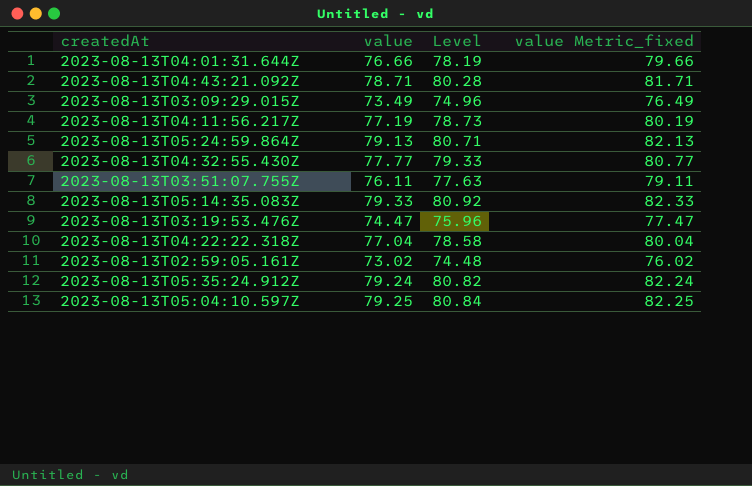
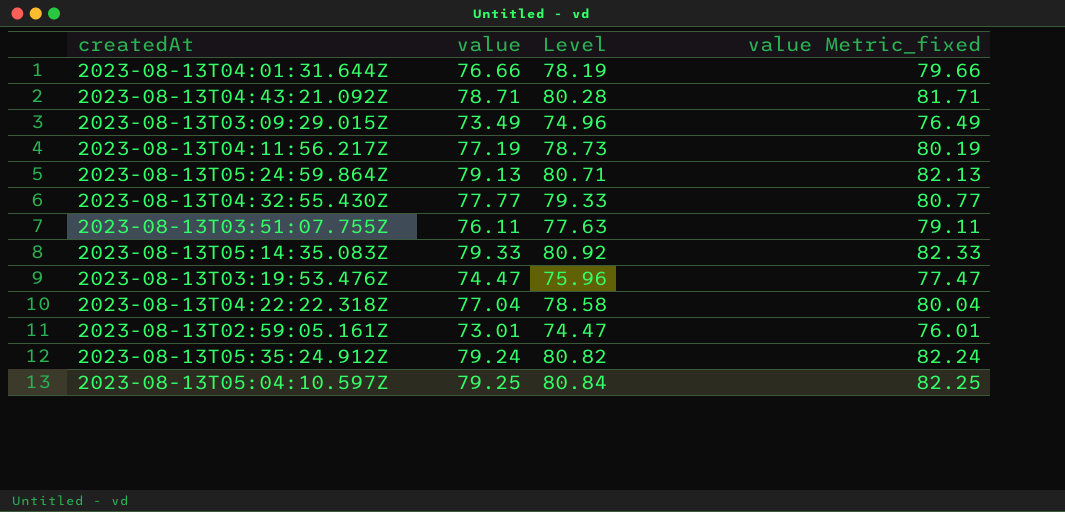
2023-08-13T02:59:05.161Z | value: 73.02 -> 73.01
2023-08-13T02:59:05.161Z | Level: 74.48 -> 74.47
2023-08-13T02:59:05.161Z | value Metric_fixed: 76.02 -> 76.01

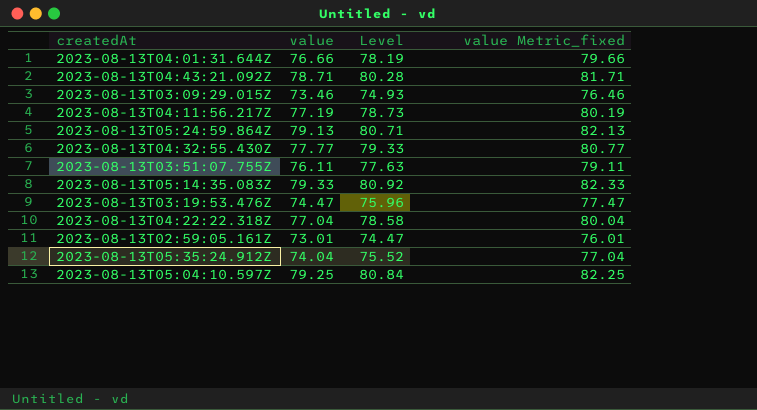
2023-08-13T03:09:29.015Z | value: 73.49 -> 73.46
2023-08-13T03:09:29.015Z | Level: 74.96 -> 74.93
2023-08-13T03:09:29.015Z | value Metric_fixed: 76.49 -> 76.46
2023-08-13T05:35:24.912Z | value: 79.24 -> 74.04
2023-08-13T05:35:24.912Z | Level: 80.82 -> 75.52
2023-08-13T05:35:24.912Z | value Metric_fixed: 82.24 -> 77.04

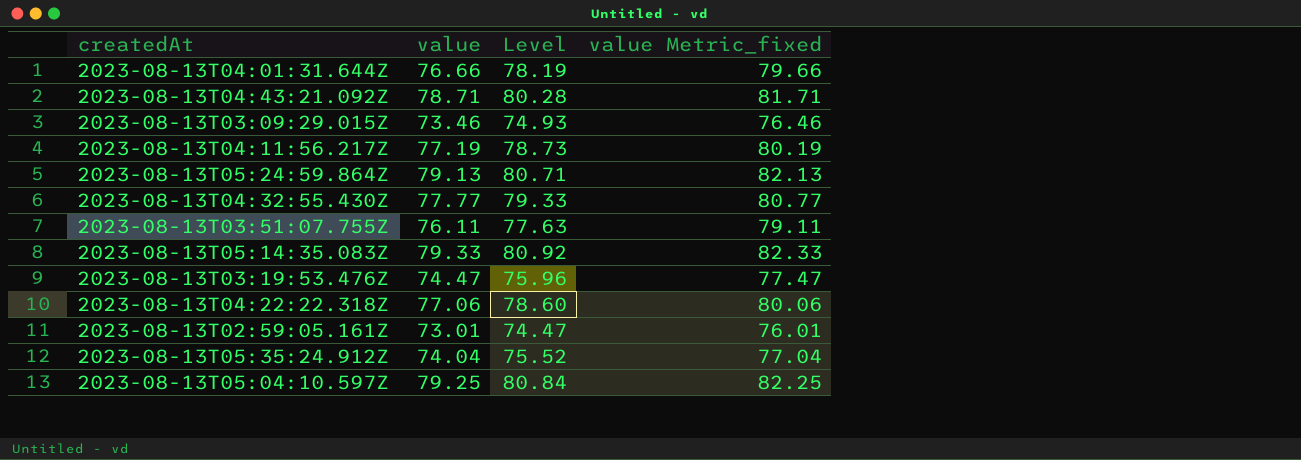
2023-08-13T04:22:22.318Z | value: 77.04 -> 77.06
2023-08-13T04:22:22.318Z | Level: 78.58 -> 78.60
2023-08-13T04:22:22.318Z | value Metric_fixed: 80.04 -> 80.06

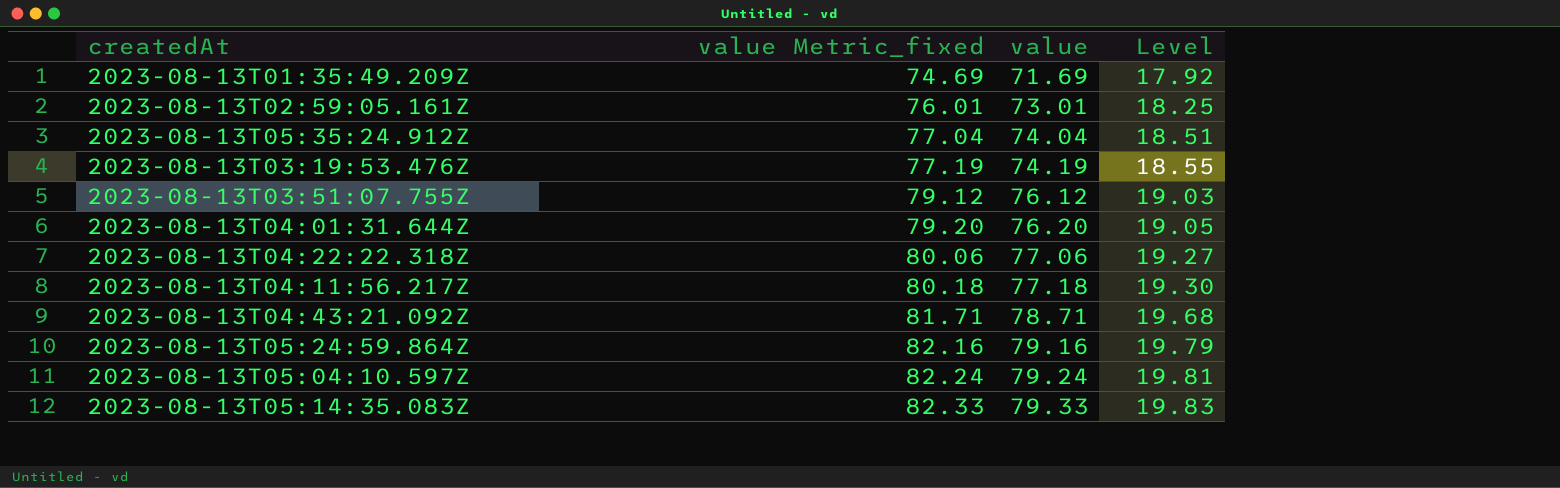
row order: none -> value Metric_fixed ascending
column value Metric_fixed | position: 4 -> 2
column Level | formula: [value] * 1.02 -> [value] * 0.25
row 2023-08-13T03:09:29.015Z: 73.46 | 74.93 | 76.46 -> none
row 2023-08-13T04:32:55.430Z: 77.77 | 79.33 | 80.77 -> none
row 2023-08-13T01:35:49.209Z: none -> 74.69 | 71.69 | 17.92
2023-08-13T03:19:53.476Z | value Metric_fixed: 77.47 -> 77.19
2023-08-13T03:19:53.476Z | value: 74.47 -> 74.19
2023-08-13T03:51:07.755Z | value Metric_fixed: 79.11 -> 79.12
2023-08-13T03:51:07.755Z | value: 76.11 -> 76.12
2023-08-13T04:01:31.644Z | value Metric_fixed: 79.66 -> 79.20
2023-08-13T04:01:31.644Z | value: 76.66 -> 76.20
2023-08-13T04:11:56.217Z | value Metric_fixed: 80.19 -> 80.18
2023-08-13T04:11:56.217Z | value: 77.19 -> 77.18
2023-08-13T05:24:59.864Z | value Metric_fixed: 82.13 -> 82.16
2023-08-13T05:24:59.864Z | value: 79.13 -> 79.16
2023-08-13T05:04:10.597Z | value Metric_fixed: 82.25 -> 82.24
2023-08-13T05:04:10.597Z | value: 79.25 -> 79.24

